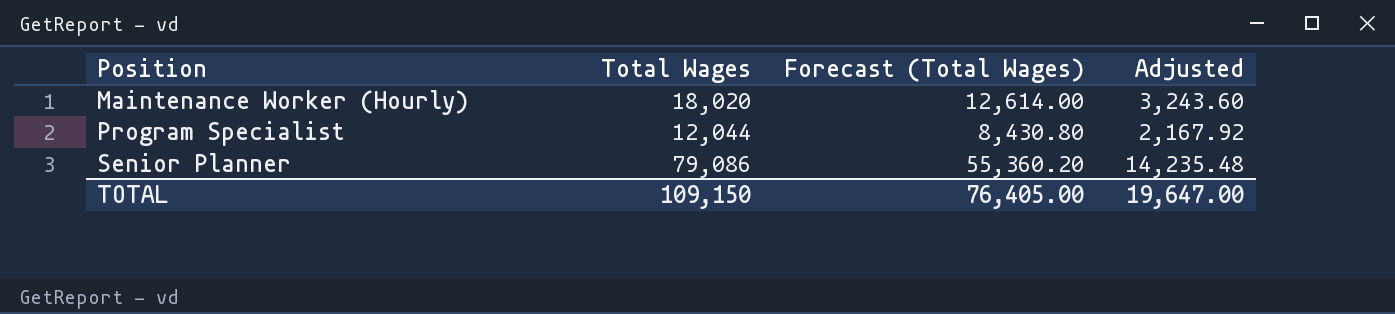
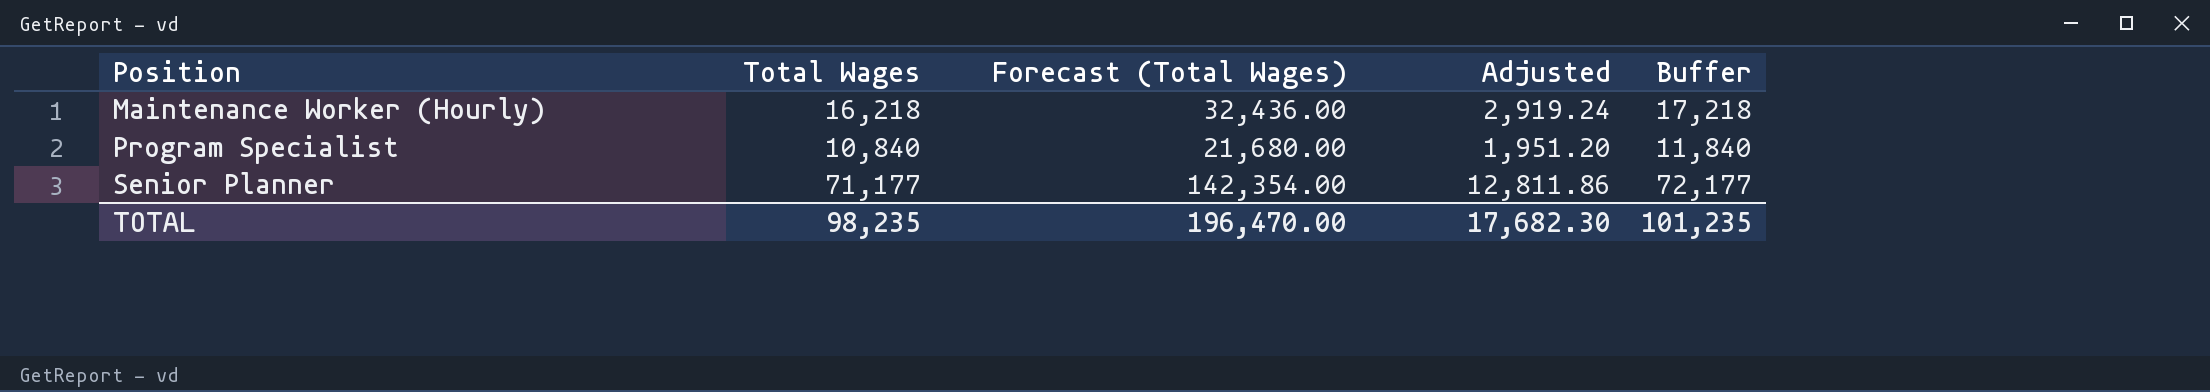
column Forecast (Total Wages) | formula: [Total Wages] * 0.7 -> [Total Wages] * 2
column Buffer | formula: none -> [Total Wages] + 1000
Maintenance Worker (Hourly) | Total Wages: 18,020 -> 16,218
Maintenance Worker (Hourly) | Adjusted: 3,243.60 -> 2,919.24
Program Specialist | Total Wages: 12,044 -> 10,840
Program Specialist | Adjusted: 2,167.92 -> 1,951.20
Senior Planner | Total Wages: 79,086 -> 71,177
Senior Planner | Adjusted: 14,235.48 -> 12,811.86
TOTAL | Total Wages: 109,150 -> 98,235
TOTAL | Forecast (Total Wages): 76,405.00 -> 196,470.00
TOTAL | Adjusted: 19,647.00 -> 17,682.30

